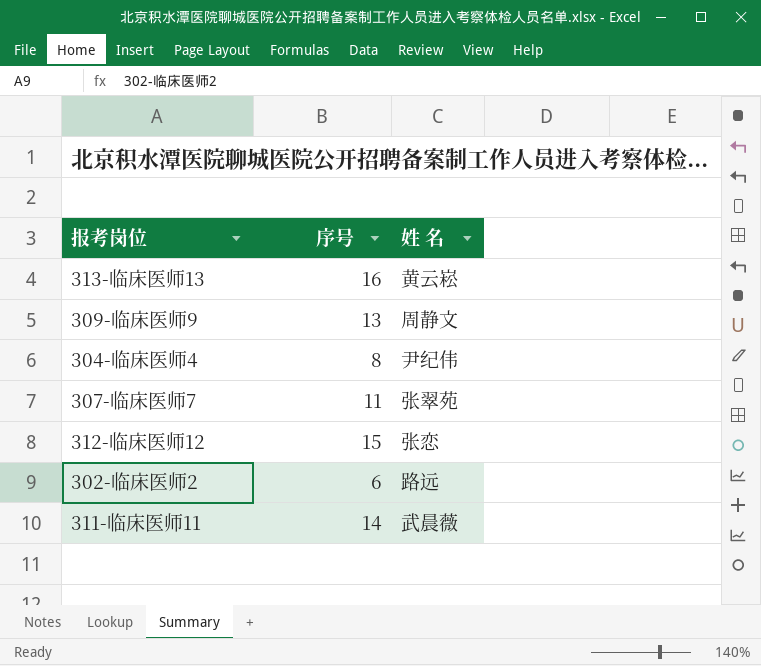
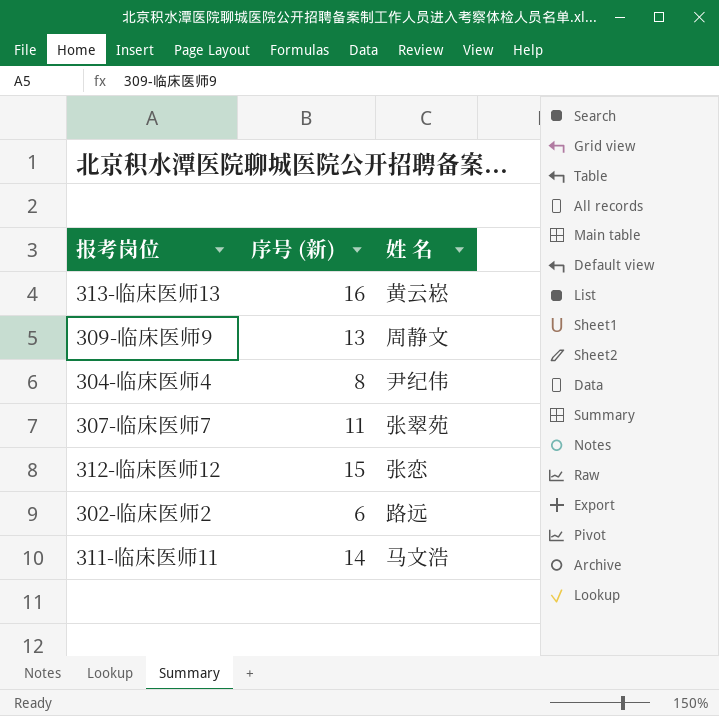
column name: 序号 -> 序号 (新)
311-临床医师11 | 姓 名: 武晨薇 -> 马文浩

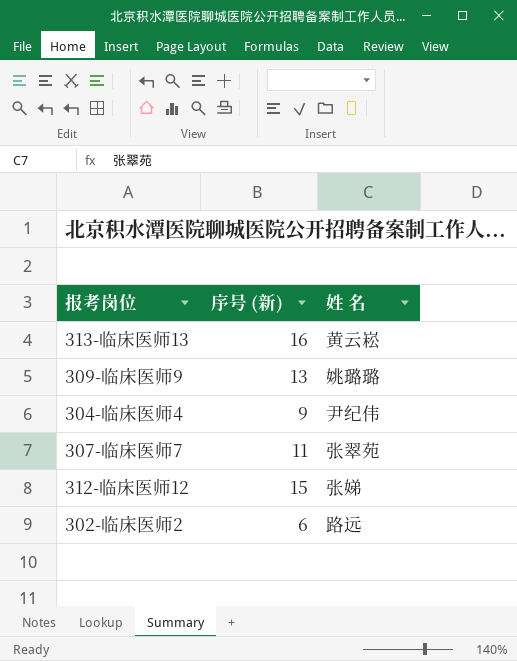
row 311-临床医师11: 14 | 马文浩 -> none
309-临床医师9 | 姓 名: 周静文 -> 姚璐璐
304-临床医师4 | 序号 (新): 8 -> 9
312-临床医师12 | 姓 名: 张恋 -> 张娣

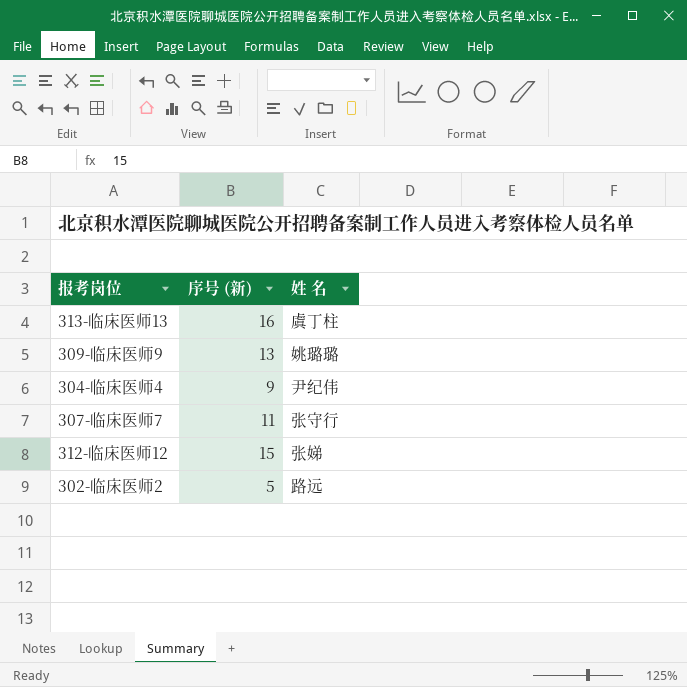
313-临床医师13 | 姓 名: 黄云崧 -> 虞丁柱
307-临床医师7 | 姓 名: 张翠苑 -> 张守行
302-临床医师2 | 序号 (新): 6 -> 5

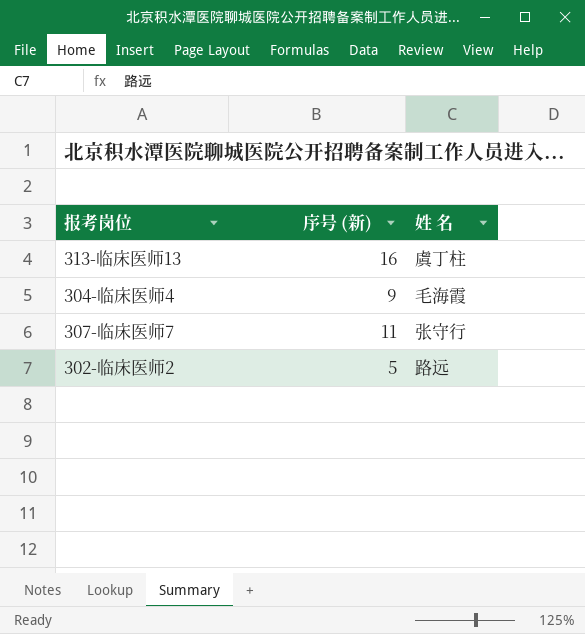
row 309-临床医师9: 13 | 姚璐璐 -> none
row 312-临床医师12: 15 | 张娣 -> none
304-临床医师4 | 姓 名: 尹纪伟 -> 毛海霞

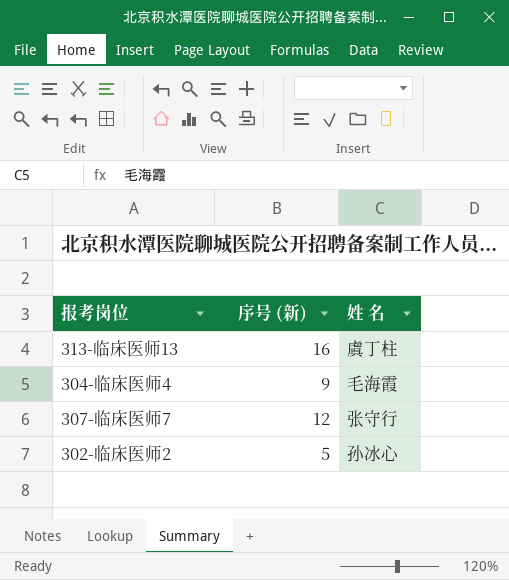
307-临床医师7 | 序号 (新): 11 -> 12
302-临床医师2 | 姓 名: 路远 -> 孙冰心

